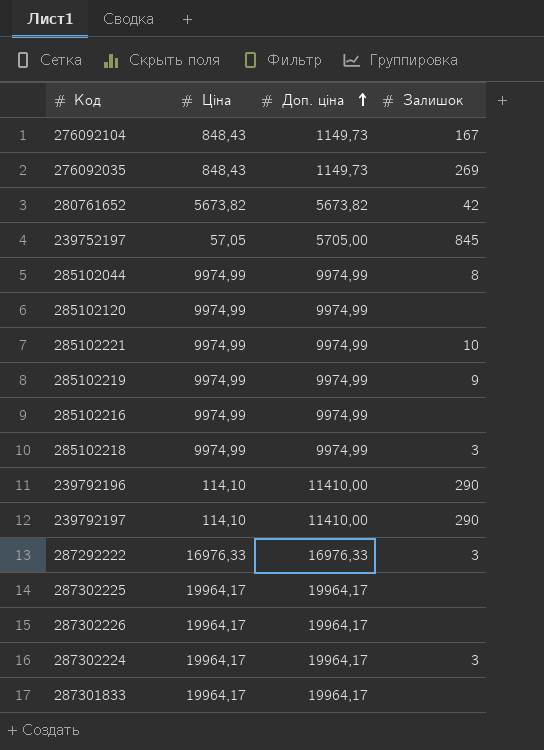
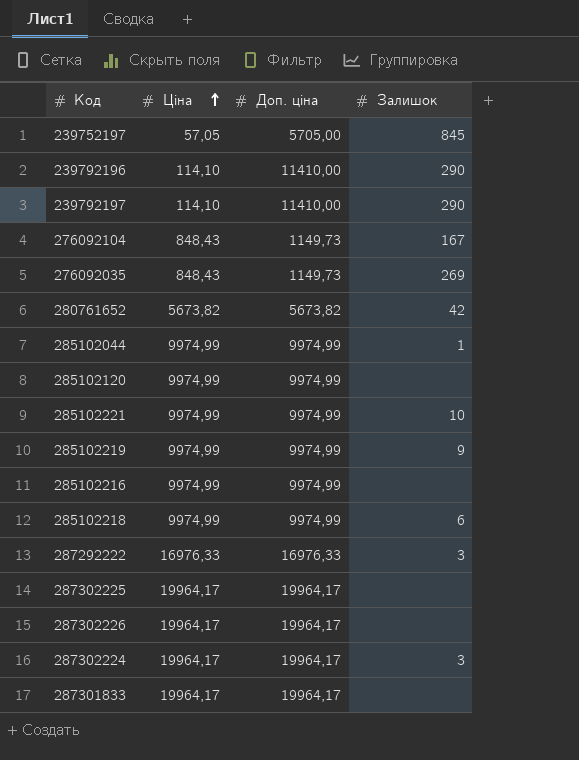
row order: Доп. ціна ascending -> Ціна ascending
285102044 | Залишок: 8 -> 1
285102218 | Залишок: 3 -> 6

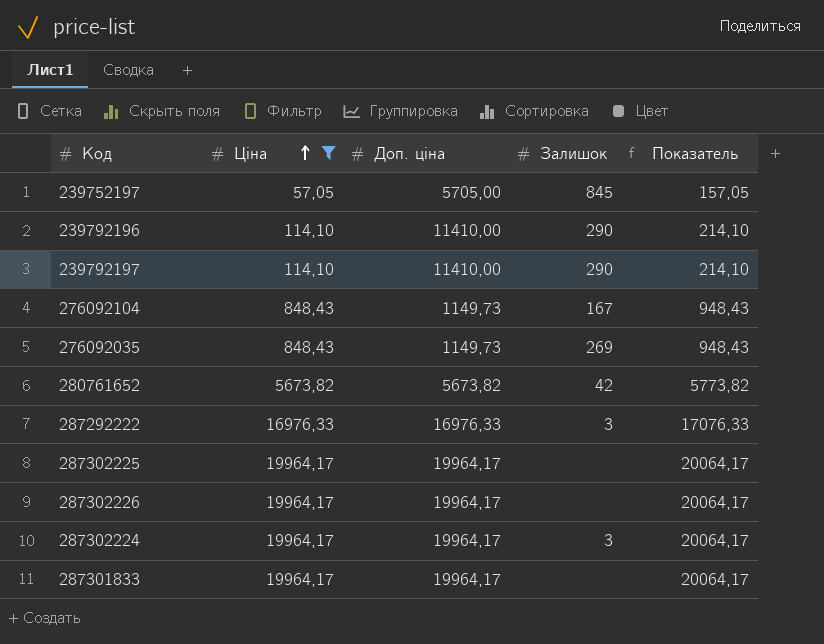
filter: none -> Ціна != 9974,99
column Показатель | formula: none -> [Ціна] + 100

